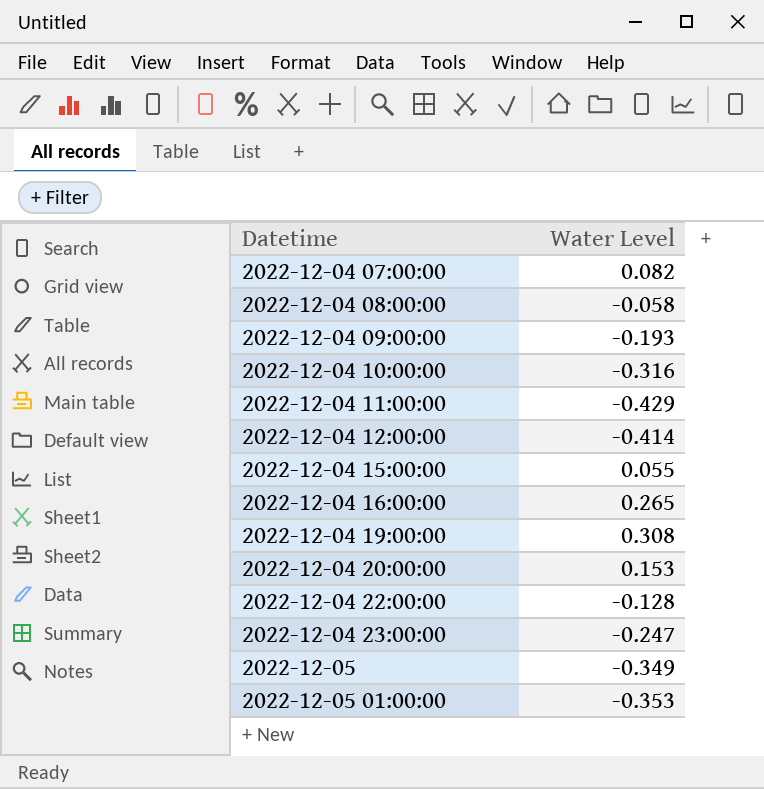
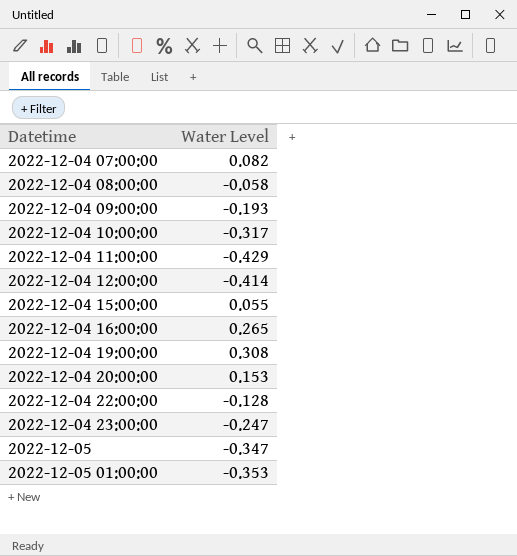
2022-12-04 10:00:00 | Water Level: -0.316 -> -0.317
2022-12-05 | Water Level: -0.349 -> -0.347

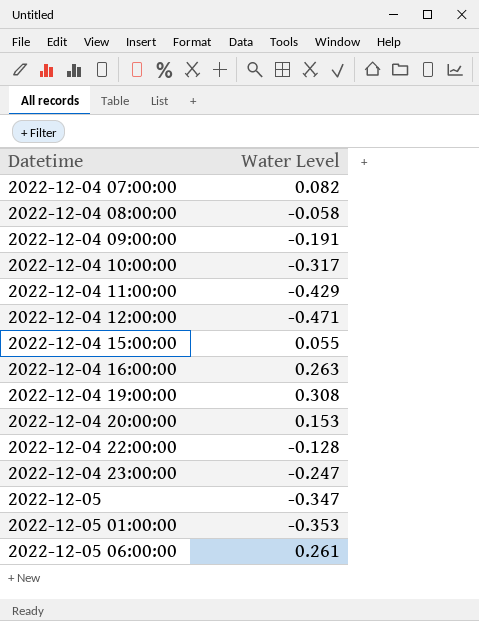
2022-12-04 09:00:00 | Water Level: -0.193 -> -0.191
2022-12-04 12:00:00 | Water Level: -0.414 -> -0.471
2022-12-04 16:00:00 | Water Level: 0.265 -> 0.263
row 2022-12-05 06:00:00: none -> 0.261

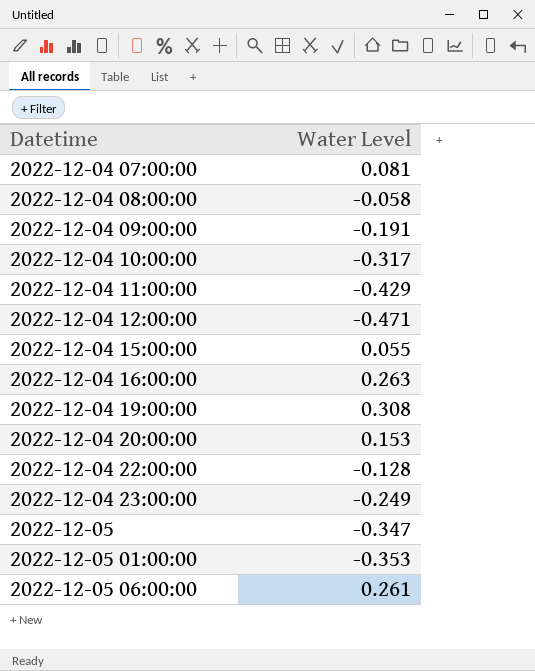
2022-12-04 07:00:00 | Water Level: 0.082 -> 0.081
2022-12-04 23:00:00 | Water Level: -0.247 -> -0.249

